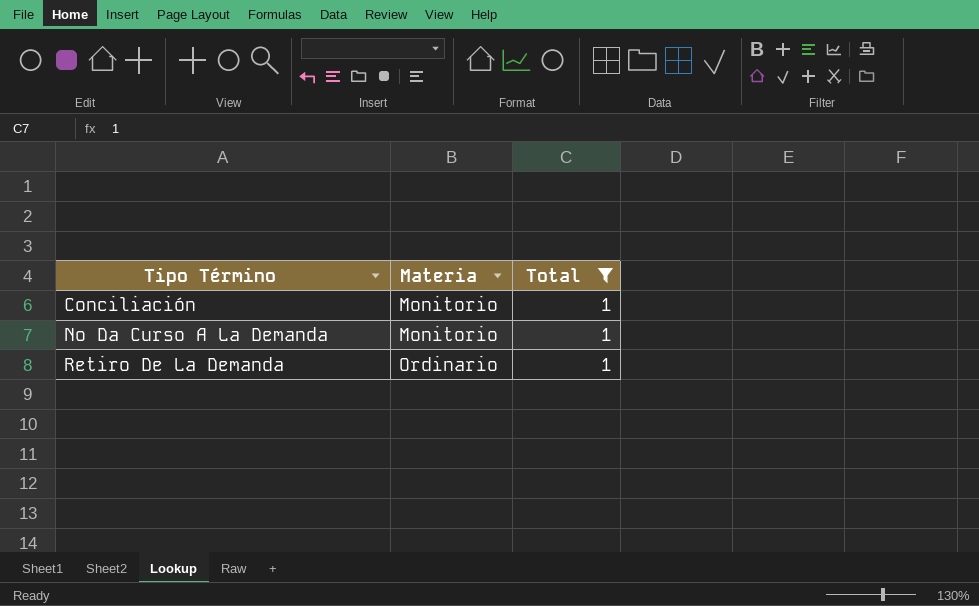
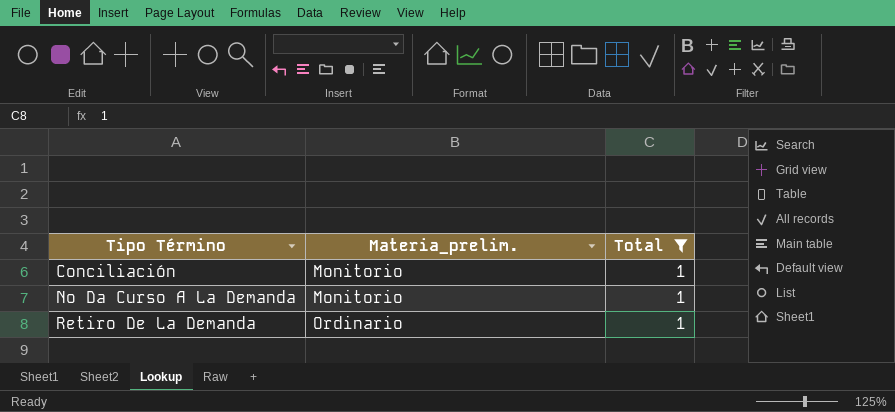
column name: Materia -> Materia_prelim.

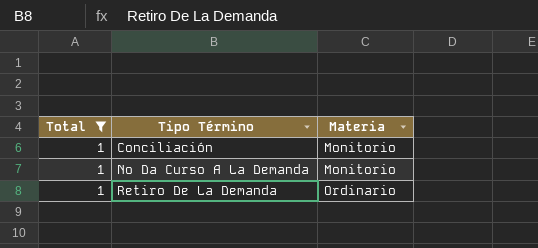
column Total | position: 3 -> 1
column name: Materia_prelim. -> Materia

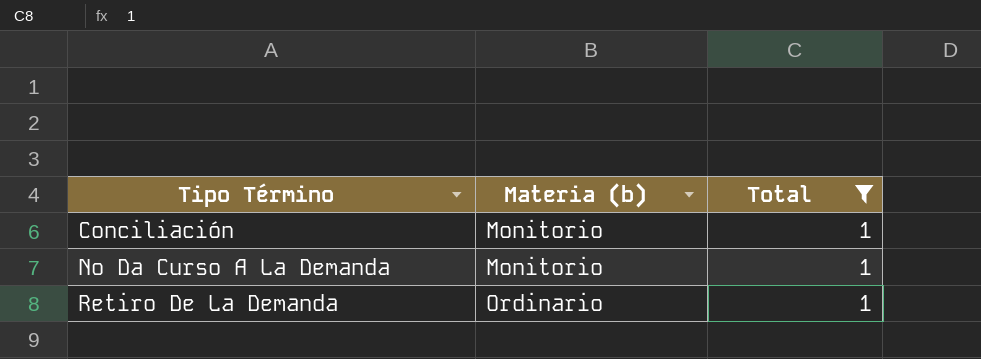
column name: Materia -> Materia (b)
column Total | position: 1 -> 3

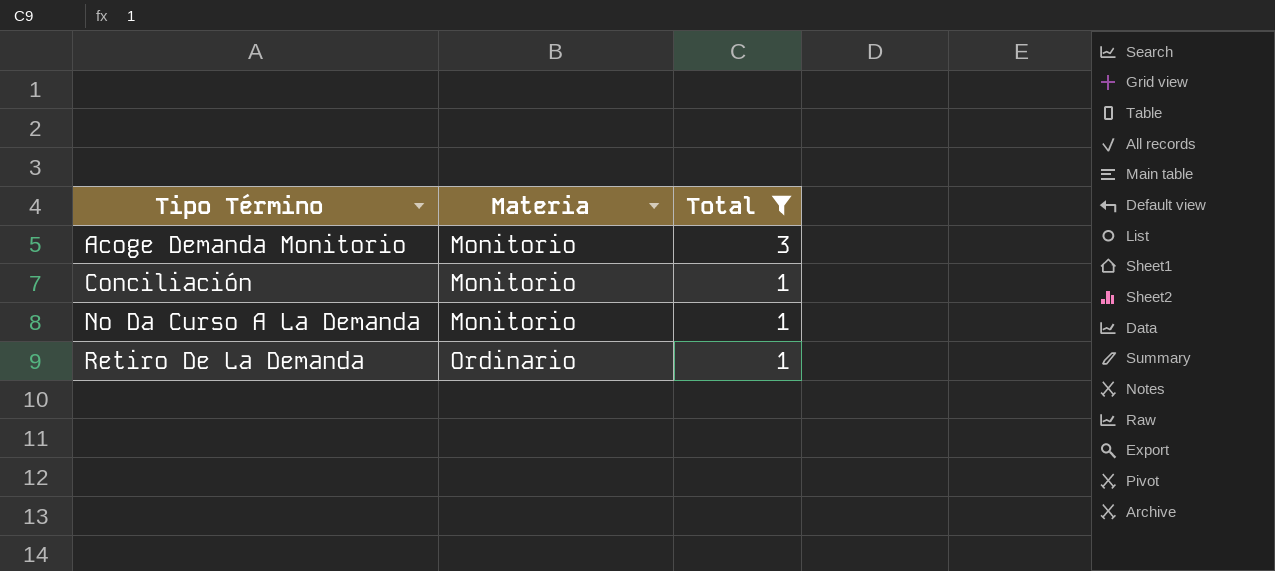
column name: Materia (b) -> Materia
row Acoge Demanda Monitorio: none -> Monitorio | 3

